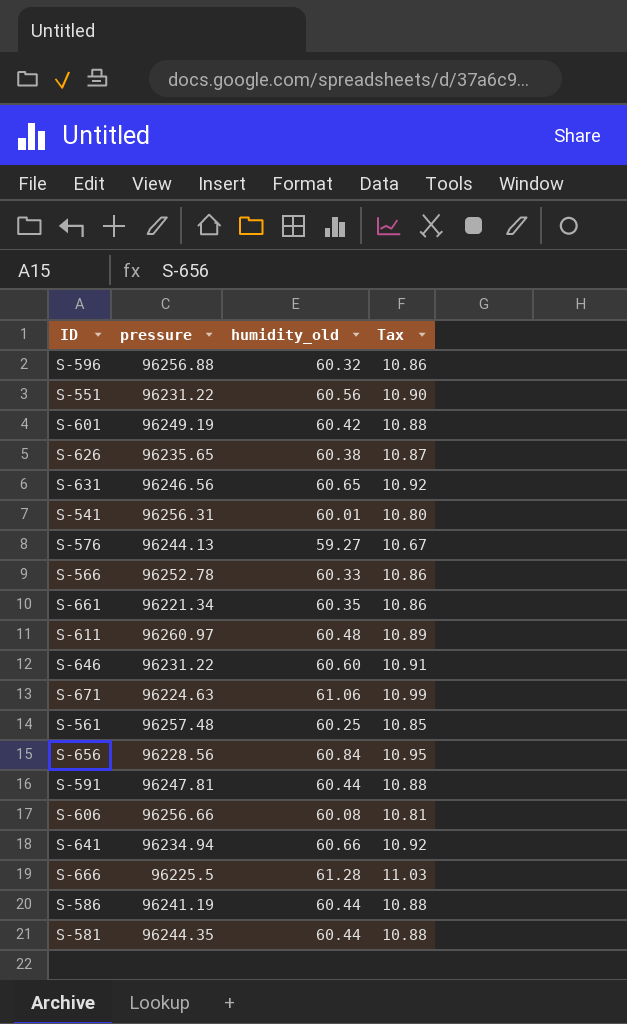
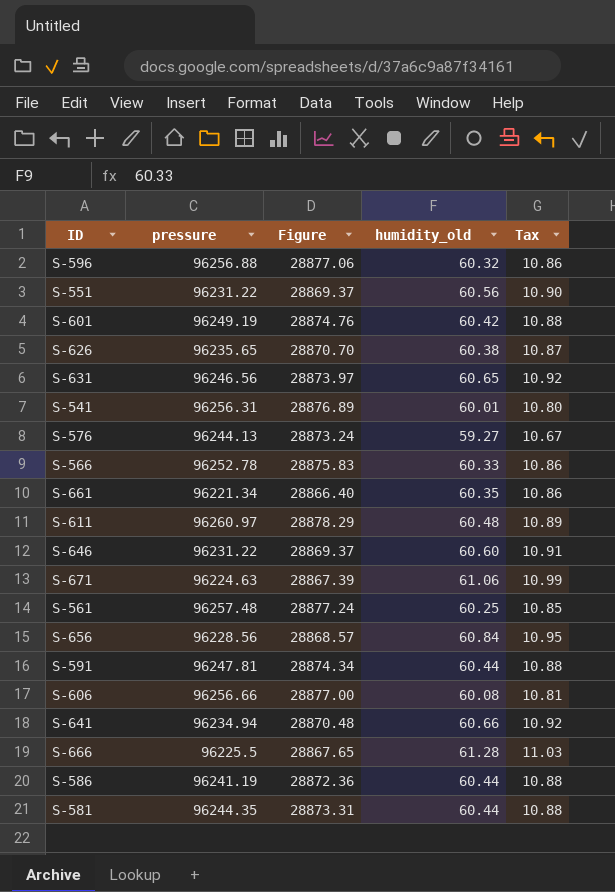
column Figure | formula: none -> [pressure] * 0.3

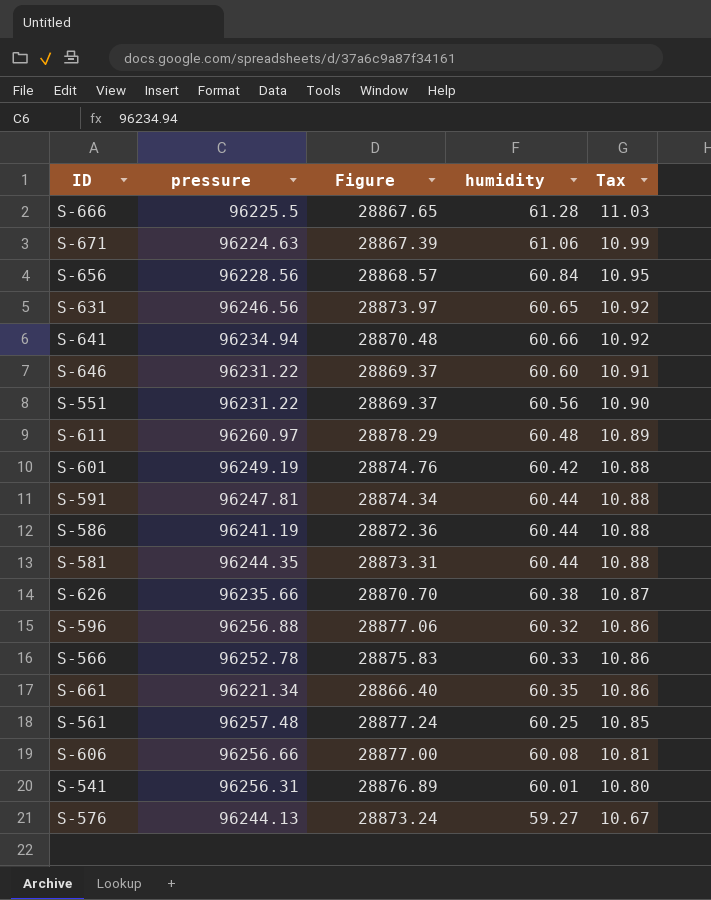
row order: none -> Tax descending
column name: humidity_old -> humidity
S-626 | pressure: 96235.65 -> 96235.66

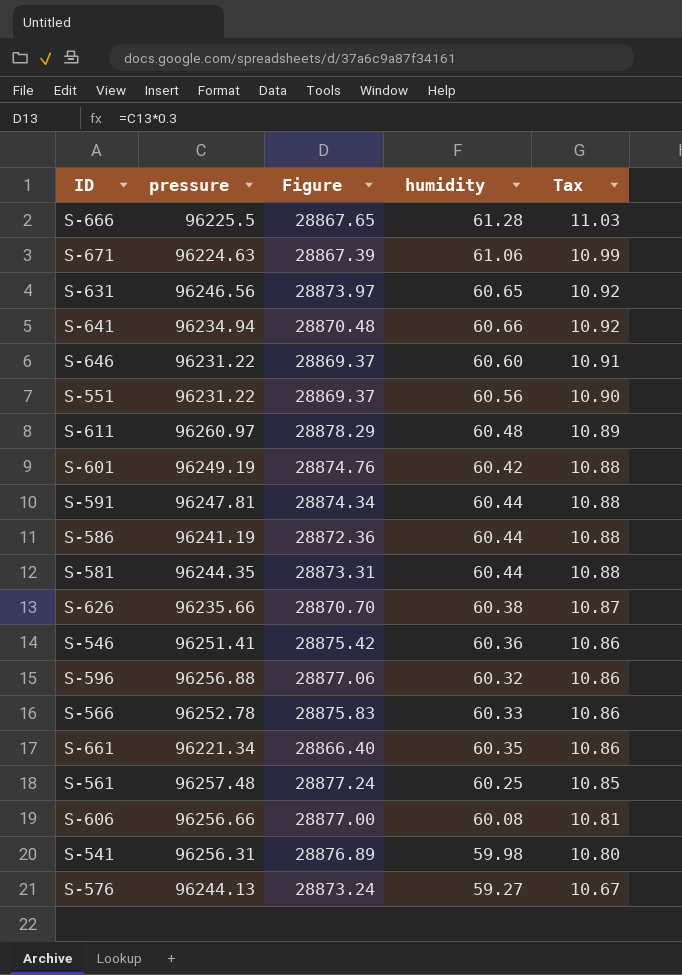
row S-656: 96228.56 | 28868.57 | 60.84 | 10.95 -> none
row S-546: none -> 96251.41 | 28875.42 | 60.36 | 10.86
S-541 | humidity: 60.01 -> 59.98

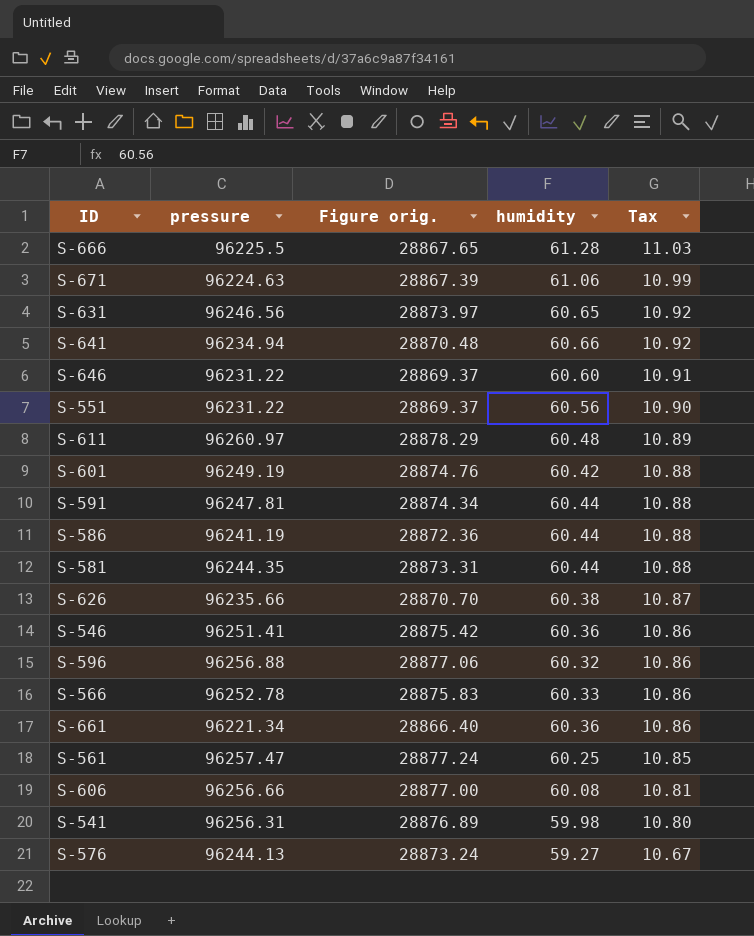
column name: Figure -> Figure orig.
S-661 | humidity: 60.35 -> 60.36
S-561 | pressure: 96257.48 -> 96257.47

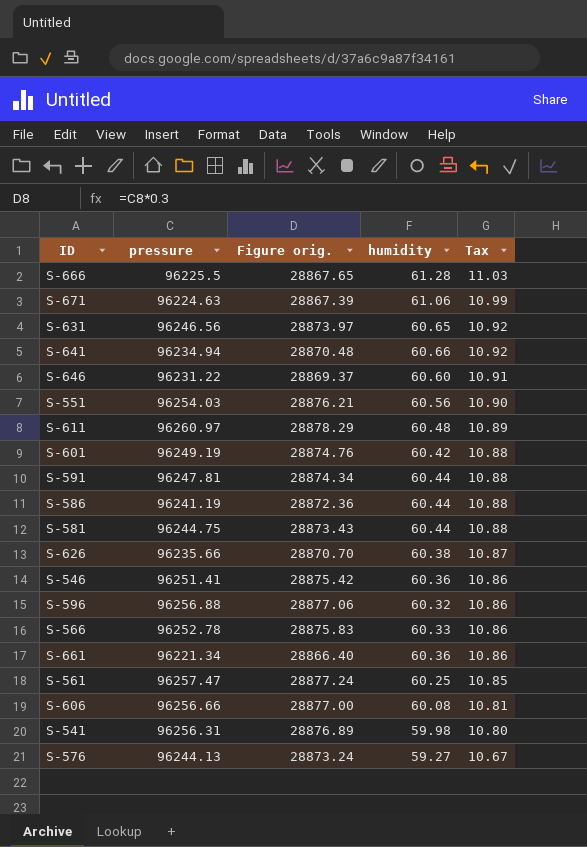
S-551 | pressure: 96231.22 -> 96254.03
S-551 | Figure orig.: 28869.37 -> 28876.21
S-581 | pressure: 96244.35 -> 96244.75
S-581 | Figure orig.: 28873.31 -> 28873.43

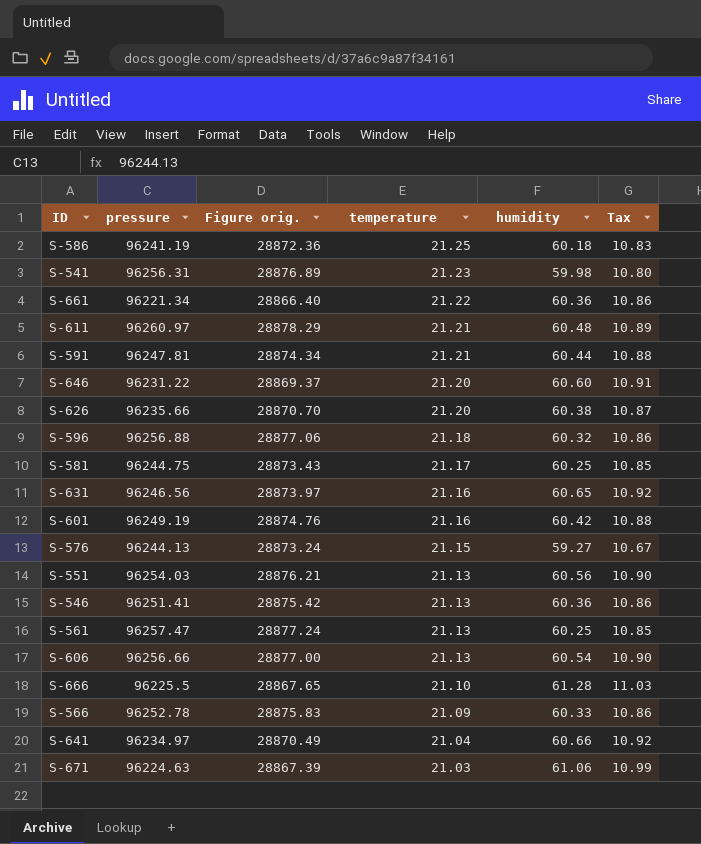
row order: Tax descending -> temperature descending
column temperature | position: none -> 4
S-586 | humidity: 60.44 -> 60.18
S-586 | Tax: 10.88 -> 10.83
S-581 | humidity: 60.44 -> 60.25
S-581 | Tax: 10.88 -> 10.85
S-606 | humidity: 60.08 -> 60.54
S-606 | Tax: 10.81 -> 10.90
S-641 | pressure: 96234.94 -> 96234.97
S-641 | Figure orig.: 28870.48 -> 28870.49

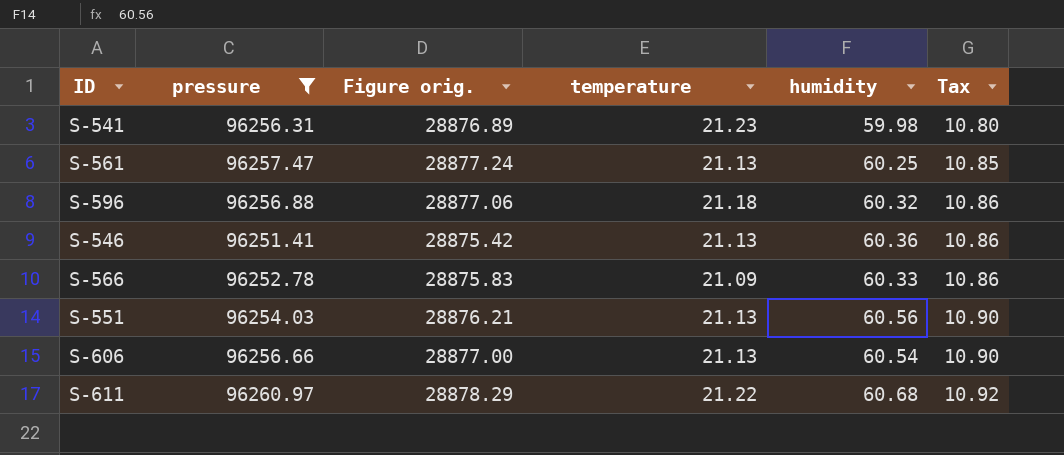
filter: none -> pressure >= 96251.41
row order: temperature descending -> Tax ascending
S-611 | temperature: 21.21 -> 21.22
S-611 | humidity: 60.48 -> 60.68
S-611 | Tax: 10.89 -> 10.92

